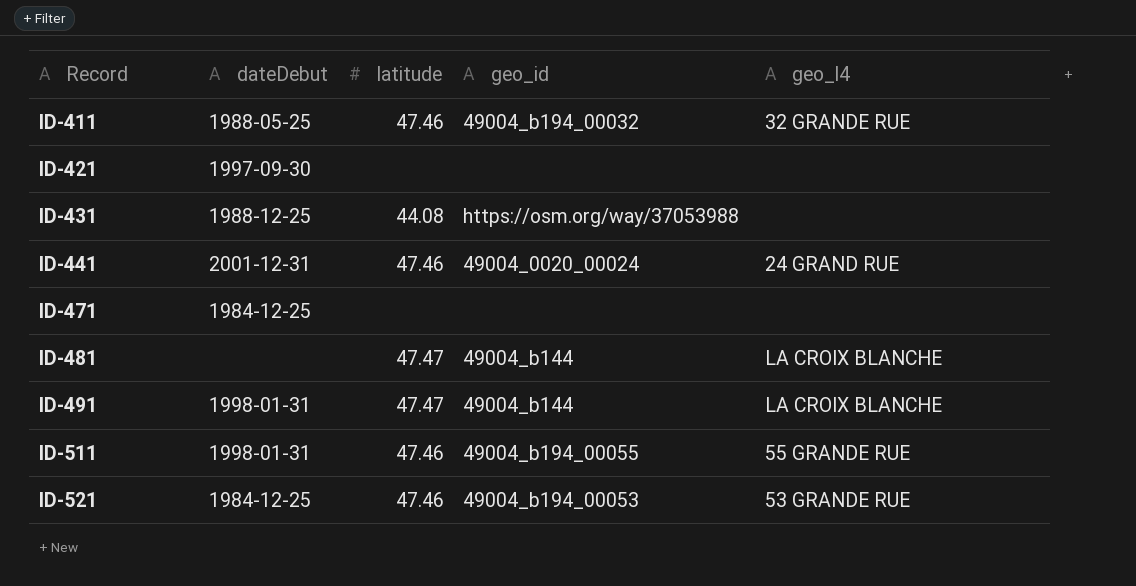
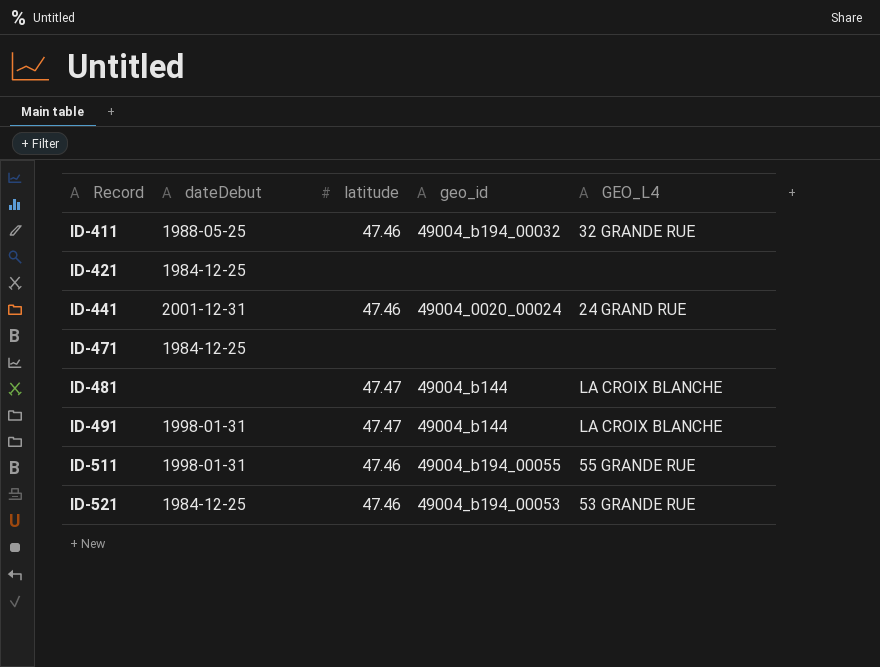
column name: geo_l4 -> GEO_L4
row ID-431: 1988-12-25 | 44.08 | https://osm.org/way/37053988 | none -> none
ID-421 | dateDebut: 1997-09-30 -> 1984-12-25

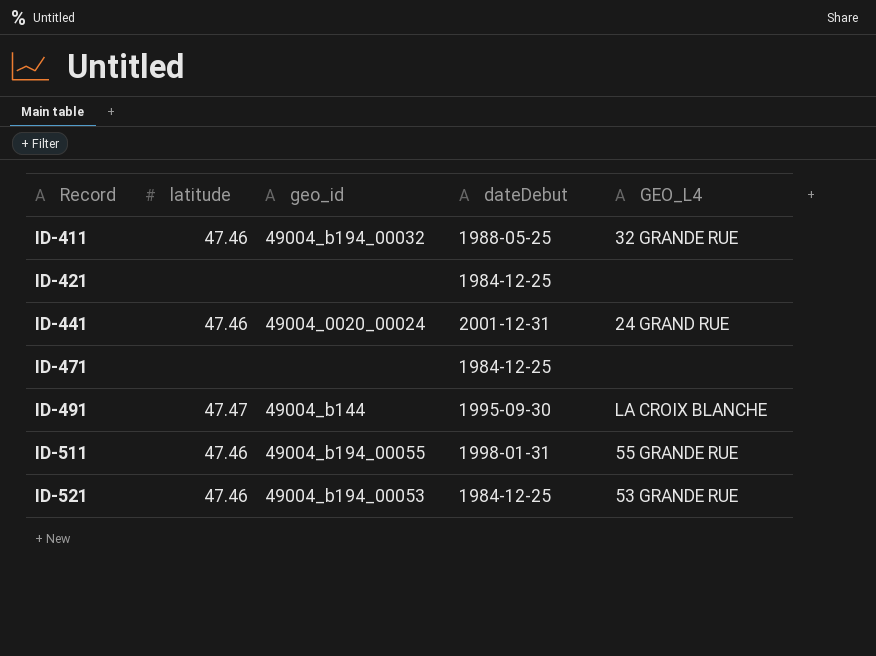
column dateDebut | position: 2 -> 4
row ID-481: none | 47.47 | 49004_b144 | LA CROIX BLANCHE -> none
ID-491 | dateDebut: 1998-01-31 -> 1995-09-30

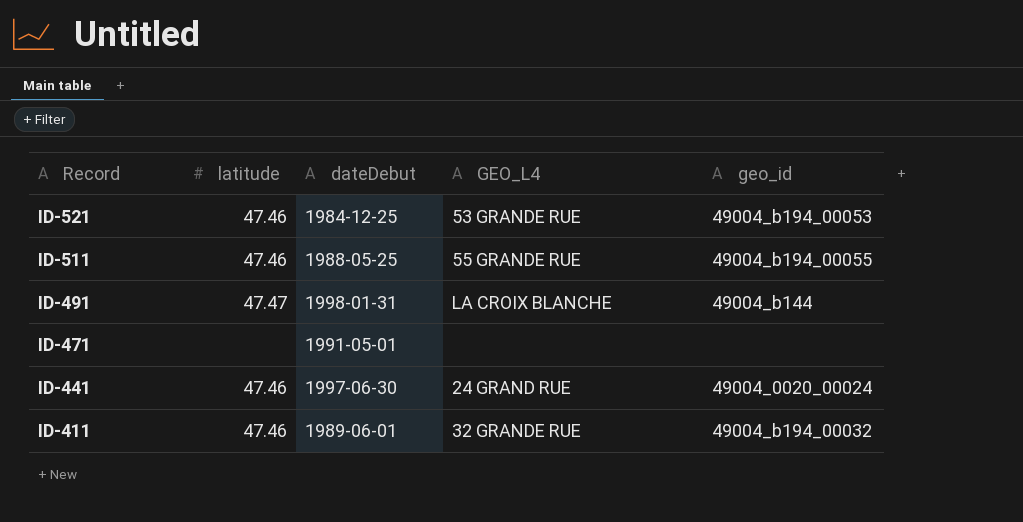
row order: Record ascending -> Record descending
column geo_id | position: 3 -> 5
row ID-421: none | none | 1984-12-25 | none -> none
ID-511 | dateDebut: 1998-01-31 -> 1988-05-25
ID-491 | dateDebut: 1995-09-30 -> 1998-01-31
ID-471 | dateDebut: 1984-12-25 -> 1991-05-01
ID-441 | dateDebut: 2001-12-31 -> 1997-06-30
ID-411 | dateDebut: 1988-05-25 -> 1989-06-01

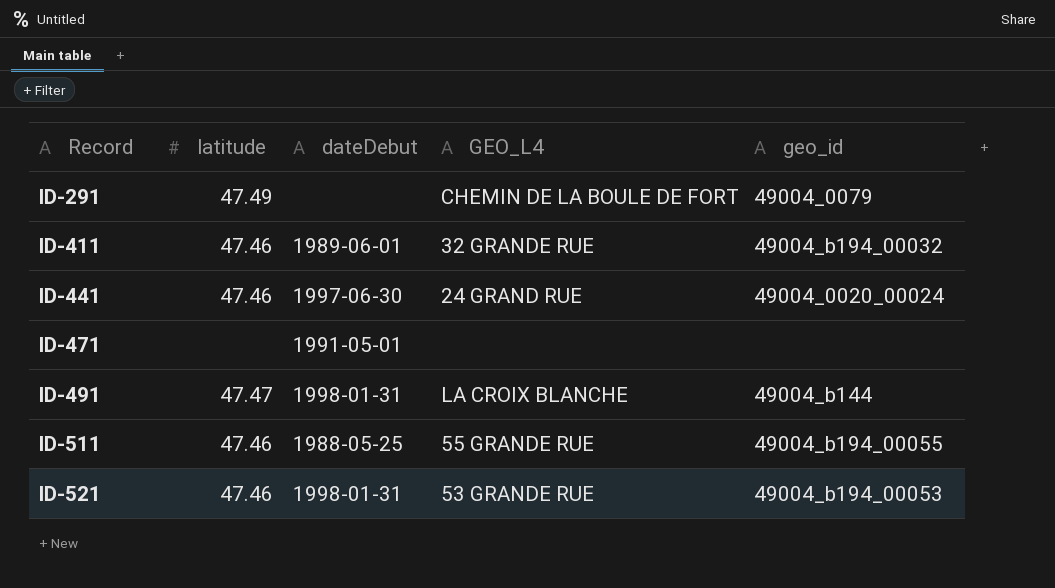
row order: Record descending -> Record ascending
row ID-291: none -> 47.49 | none | CHEMIN DE LA BOULE DE FORT | 49004_0079
ID-521 | dateDebut: 1984-12-25 -> 1998-01-31

